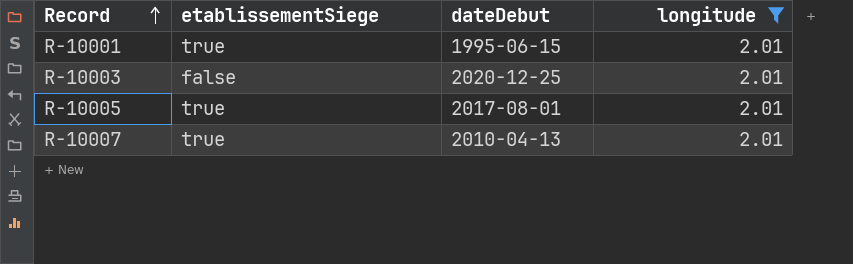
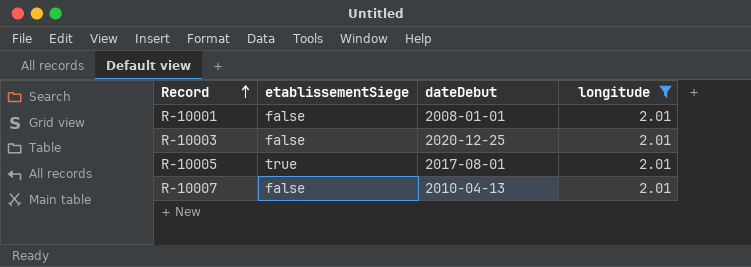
R-10001 | etablissementSiege: true -> false
R-10001 | dateDebut: 1995-06-15 -> 2008-01-01
R-10007 | etablissementSiege: true -> false

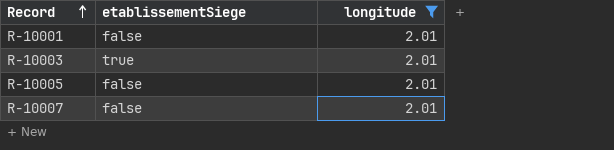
column dateDebut | position: 3 -> none
R-10003 | etablissementSiege: false -> true
R-10005 | etablissementSiege: true -> false

